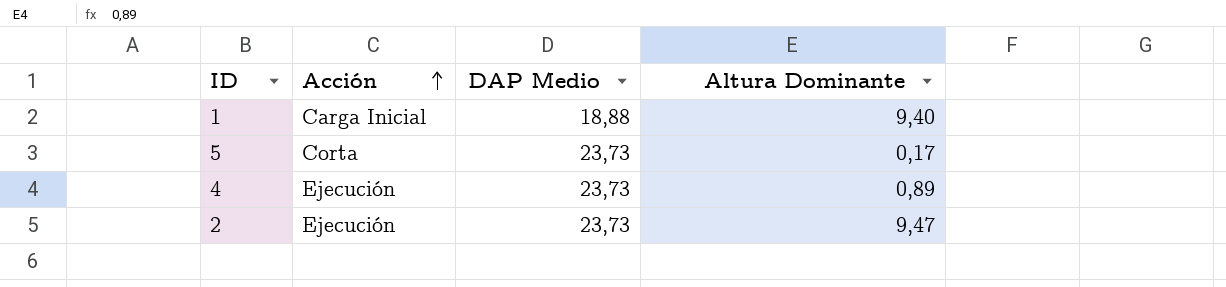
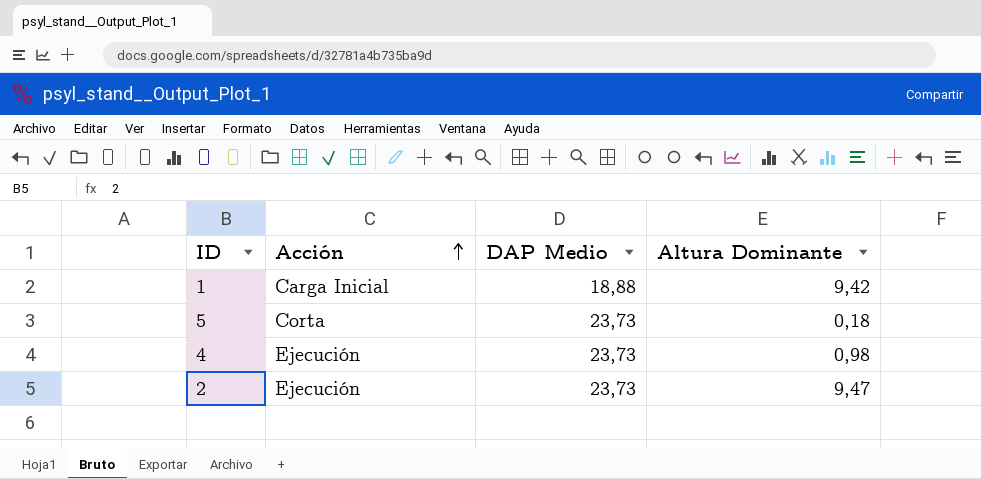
1 | Altura Dominante: 9,40 -> 9,42
5 | Altura Dominante: 0,17 -> 0,18
4 | Altura Dominante: 0,89 -> 0,98

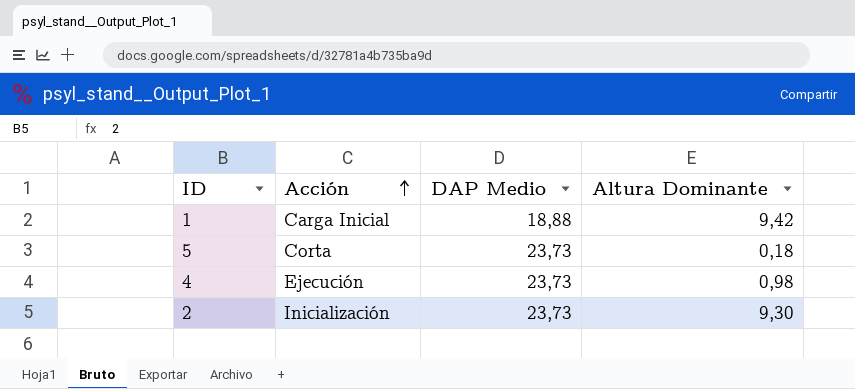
2 | Acción: Ejecución -> Inicialización
2 | Altura Dominante: 9,47 -> 9,30

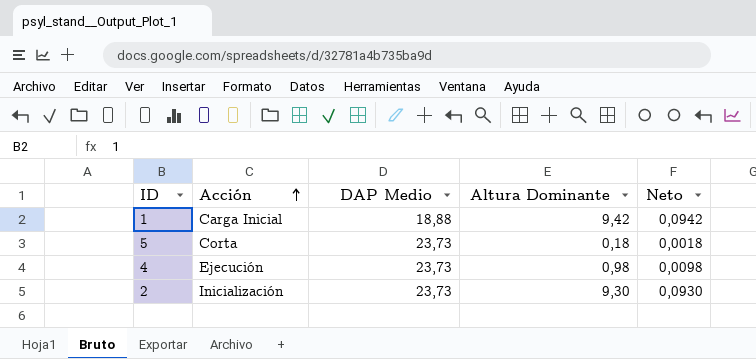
column Neto | formula: none -> [Altura Dominante] * 0,01

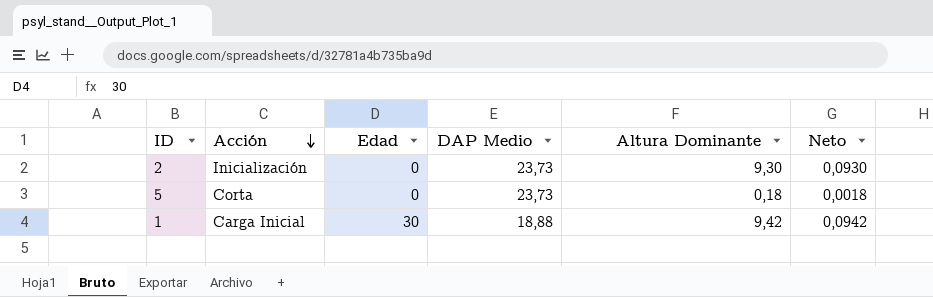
row order: Acción ascending -> Acción descending
column Edad | position: none -> 3
row 4: Ejecución | 23,73 | 0,98 | 0,0098 -> none

